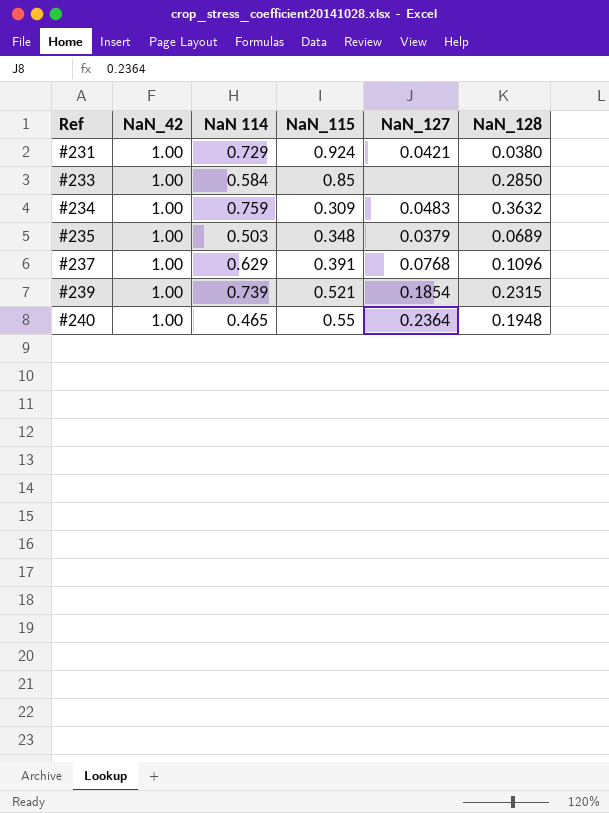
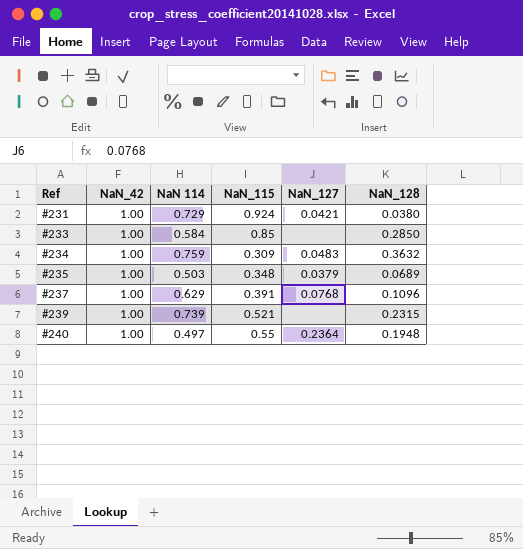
#239 | NaN_127: 0.1854 -> none
#240 | NaN 114: 0.465 -> 0.497

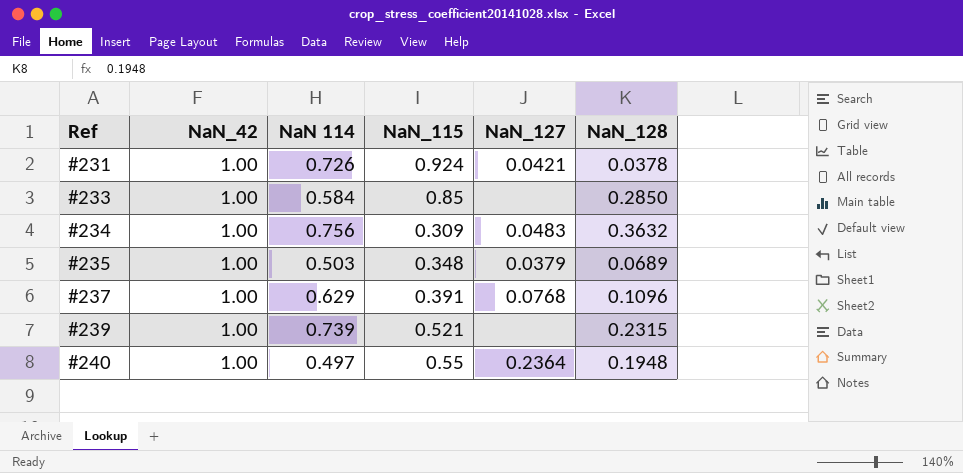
#231 | NaN 114: 0.729 -> 0.726
#231 | NaN_128: 0.0380 -> 0.0378
#234 | NaN 114: 0.759 -> 0.756

